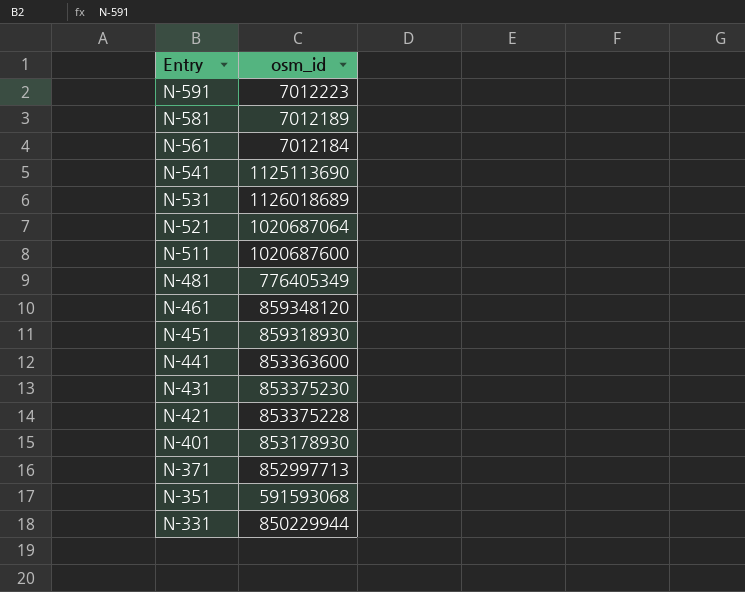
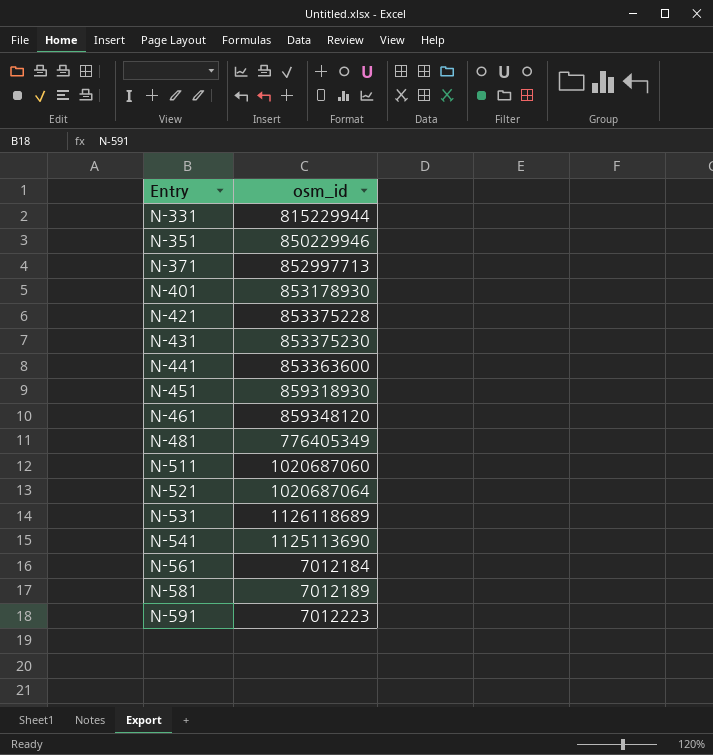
row order: Entry descending -> Entry ascending
N-331 | osm_id: 850229944 -> 815229944
N-351 | osm_id: 591593068 -> 850229946
N-511 | osm_id: 1020687600 -> 1020687060
N-531 | osm_id: 1126018689 -> 1126118689

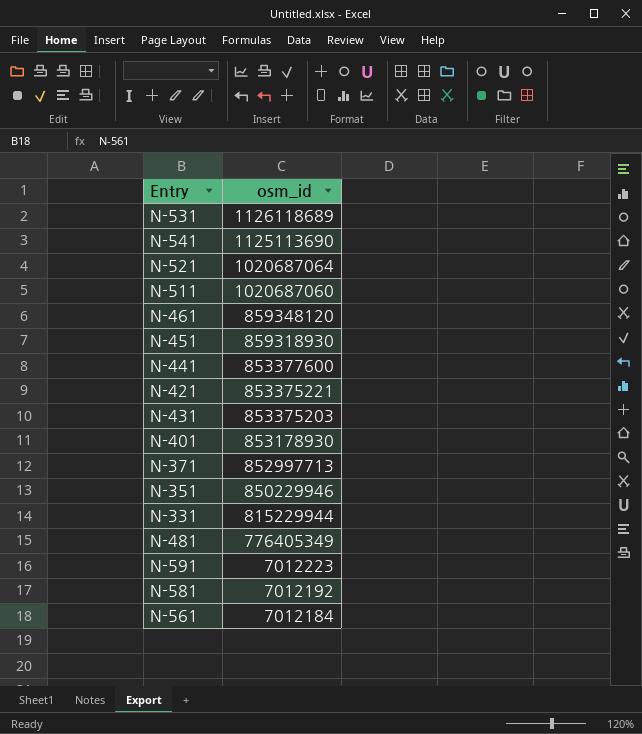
row order: Entry ascending -> osm_id descending
N-441 | osm_id: 853363600 -> 853377600
N-421 | osm_id: 853375228 -> 853375221
N-431 | osm_id: 853375230 -> 853375203
N-581 | osm_id: 7012189 -> 7012192

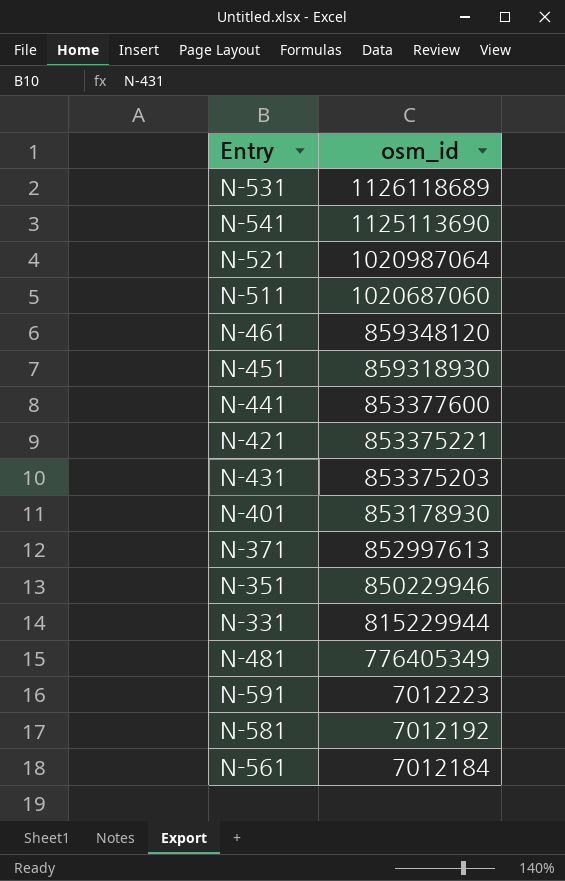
N-521 | osm_id: 1020687064 -> 1020987064
N-371 | osm_id: 852997713 -> 852997613

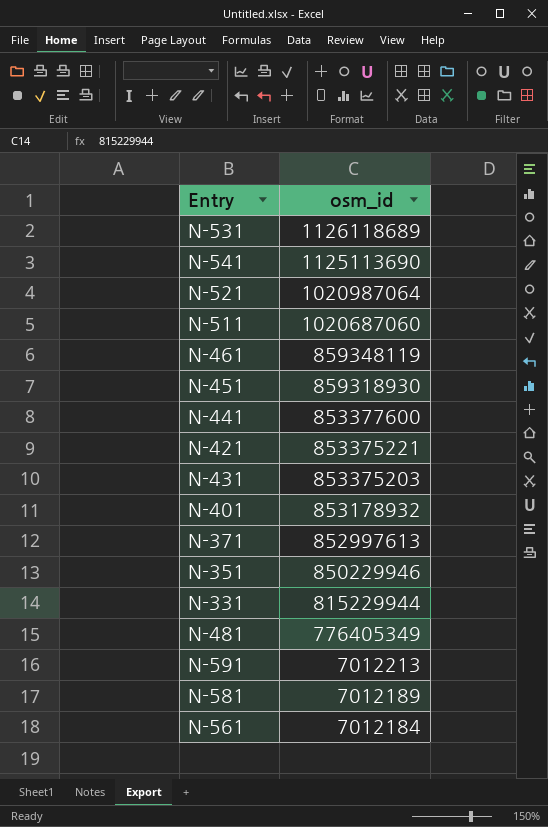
N-461 | osm_id: 859348120 -> 859348119
N-401 | osm_id: 853178930 -> 853178932
N-591 | osm_id: 7012223 -> 7012213
N-581 | osm_id: 7012192 -> 7012189

